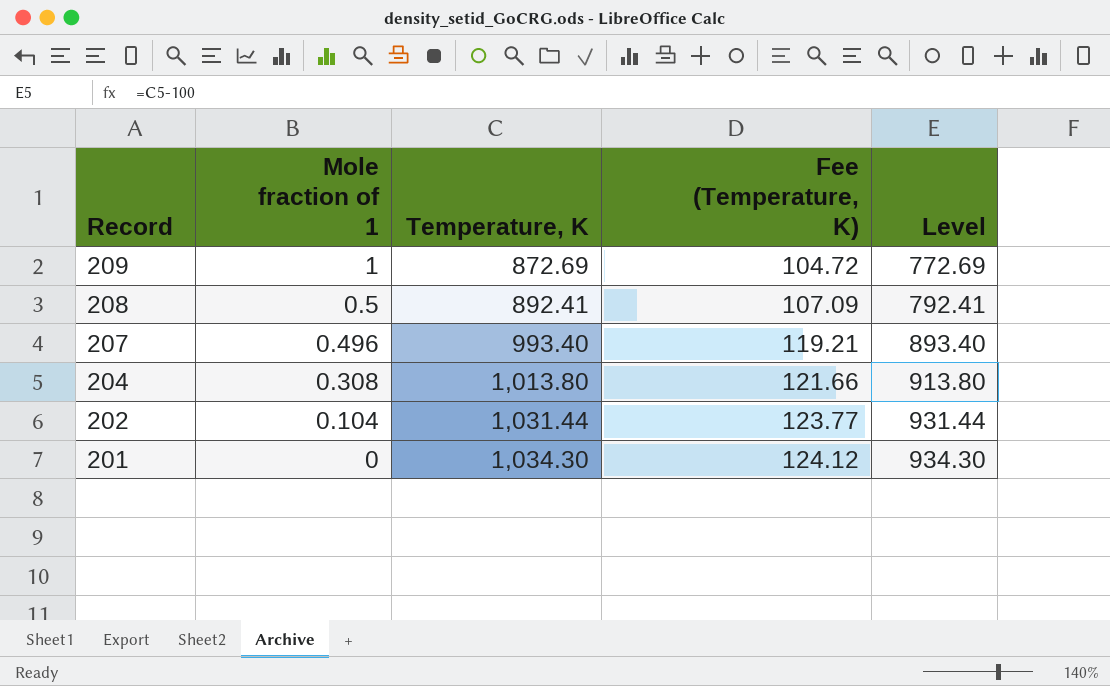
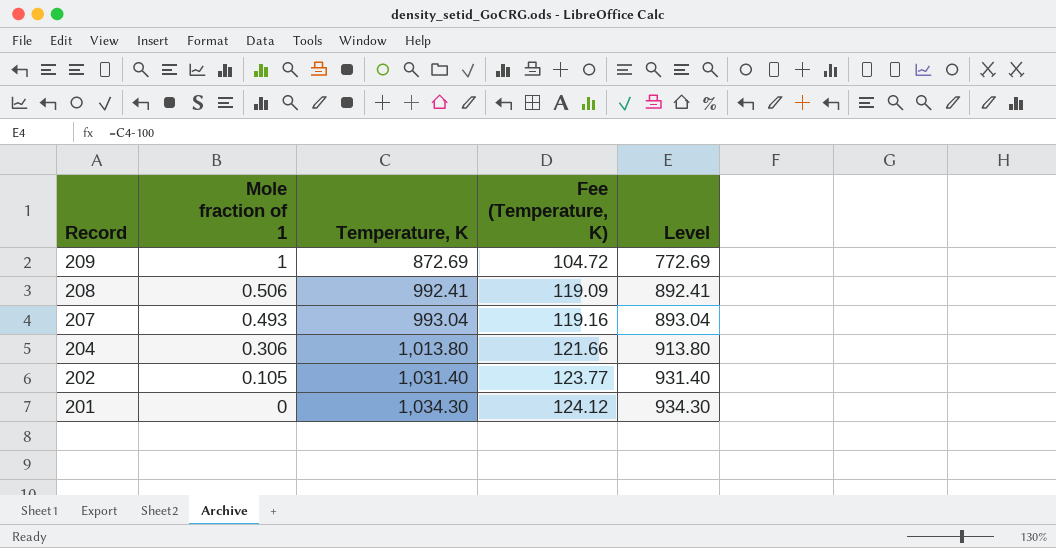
208 | Mole fraction of 1: 0.5 -> 0.506
208 | Temperature, K: 892.41 -> 992.41
208 | Fee (Temperature, K): 107.09 -> 119.09
208 | Level: 792.41 -> 892.41
207 | Mole fraction of 1: 0.496 -> 0.493
207 | Temperature, K: 993.40 -> 993.04
207 | Fee (Temperature, K): 119.21 -> 119.16
207 | Level: 893.40 -> 893.04
204 | Mole fraction of 1: 0.308 -> 0.306
202 | Mole fraction of 1: 0.104 -> 0.105
202 | Temperature, K: 1,031.44 -> 1,031.40
202 | Level: 931.44 -> 931.40

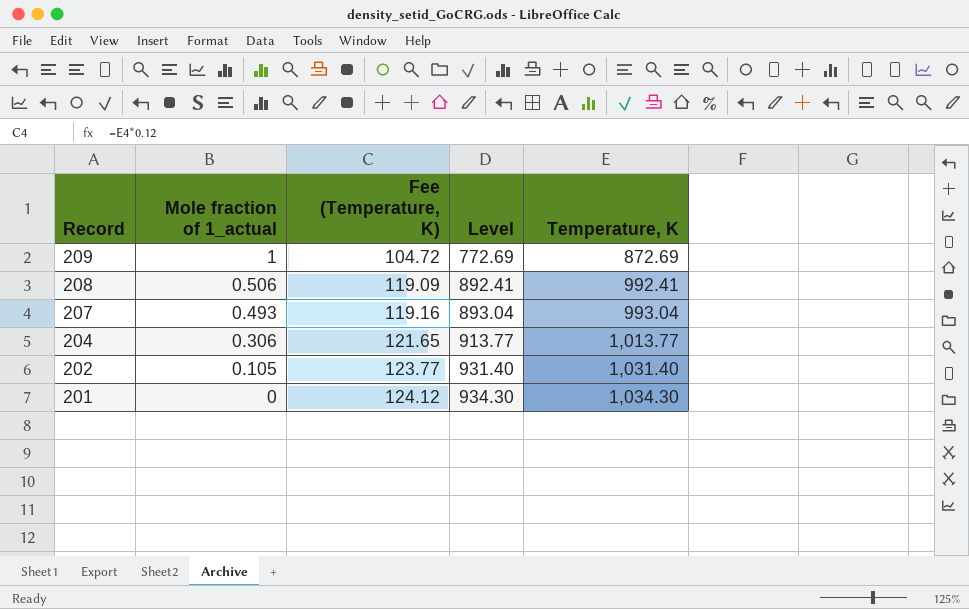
column name: Mole fraction of 1 -> Mole fraction of 1_actual
column Temperature, K | position: 3 -> 5
204 | Fee (Temperature, K): 121.66 -> 121.65
204 | Level: 913.80 -> 913.77
204 | Temperature, K: 1,013.80 -> 1,013.77

